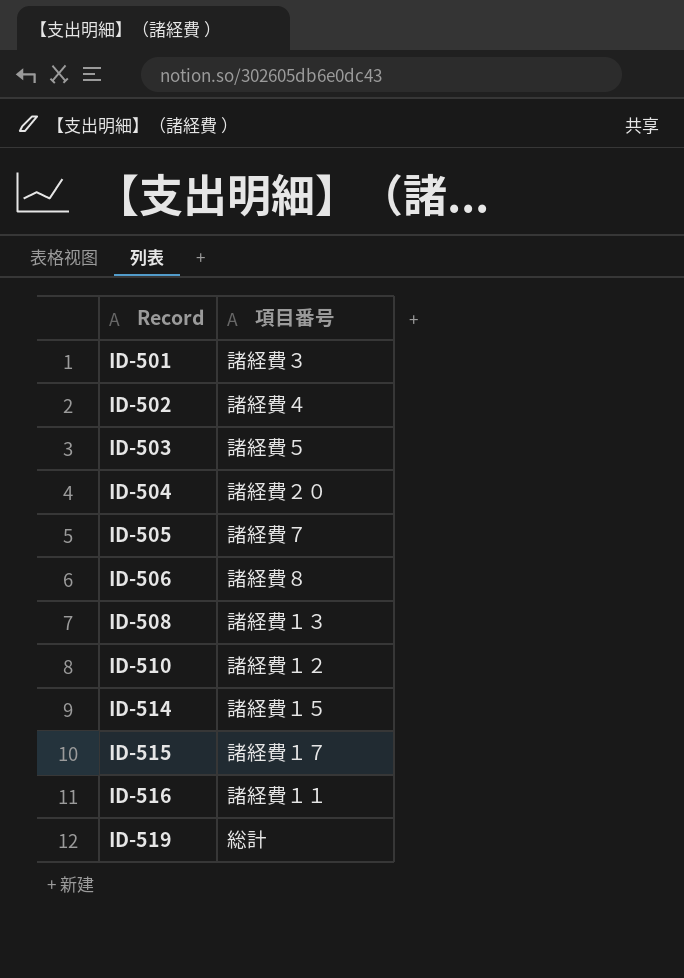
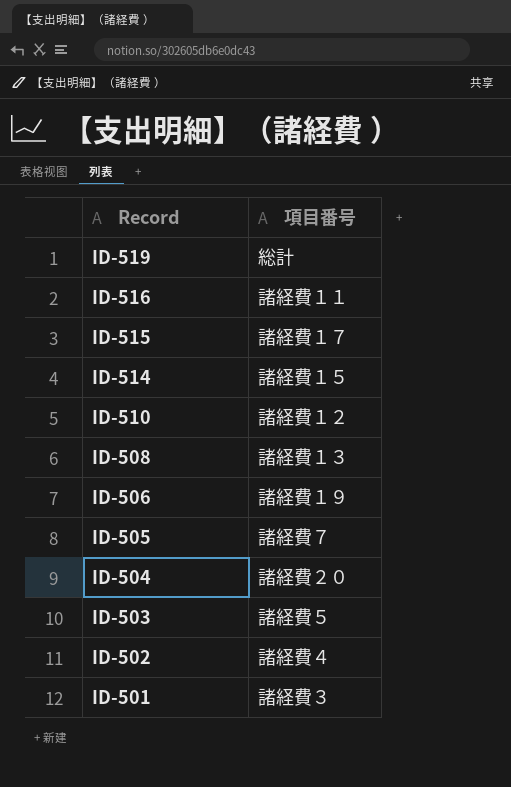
row order: Record ascending -> Record descending
ID-506 | 項目番号: 諸経費８ -> 諸経費１９

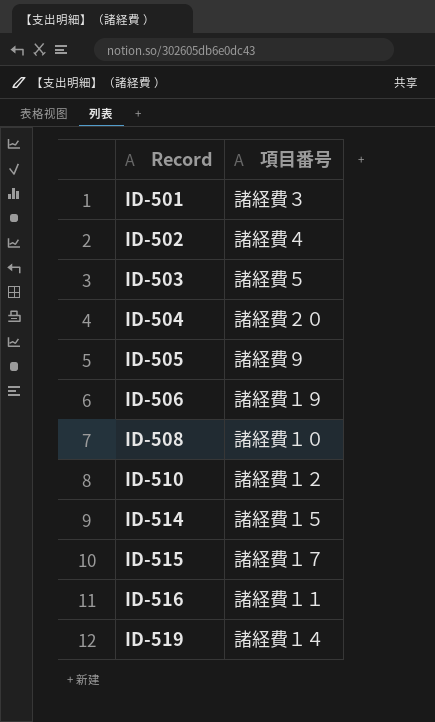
row order: Record descending -> Record ascending
ID-505 | 項目番号: 諸経費７ -> 諸経費９
ID-508 | 項目番号: 諸経費１３ -> 諸経費１０
ID-519 | 項目番号: 総計 -> 諸経費１４

